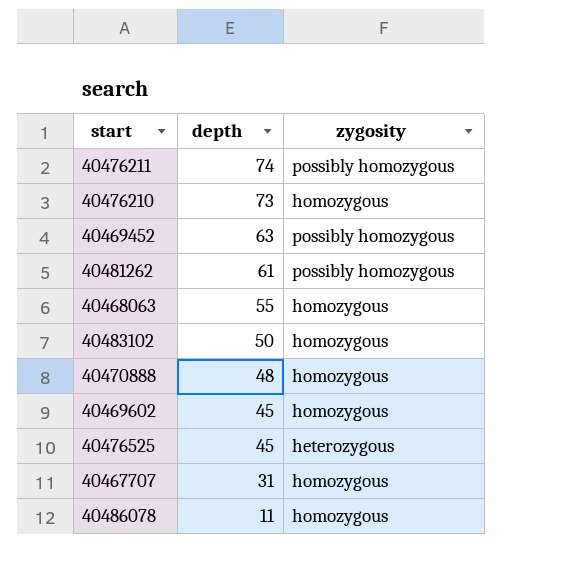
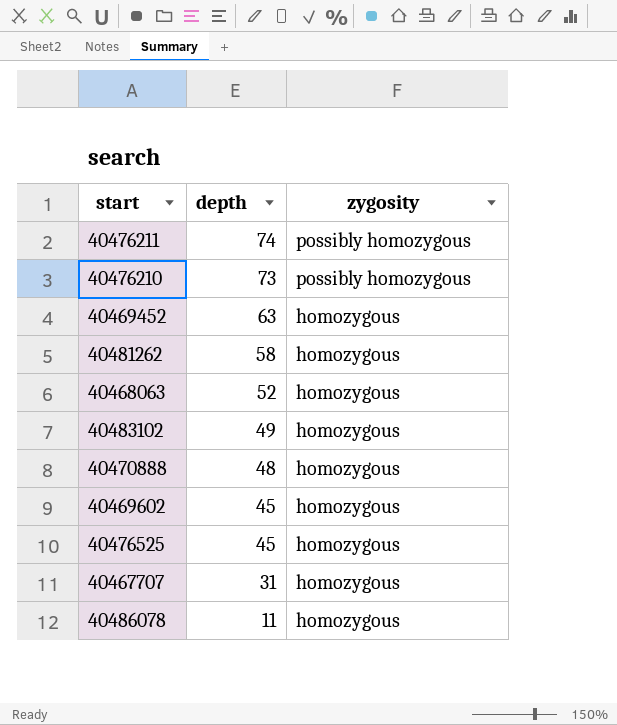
40476210 | zygosity: homozygous -> possibly homozygous
40469452 | zygosity: possibly homozygous -> homozygous
40481262 | depth: 61 -> 58
40481262 | zygosity: possibly homozygous -> homozygous
40468063 | depth: 55 -> 52
40483102 | depth: 50 -> 49
40476525 | zygosity: heterozygous -> homozygous

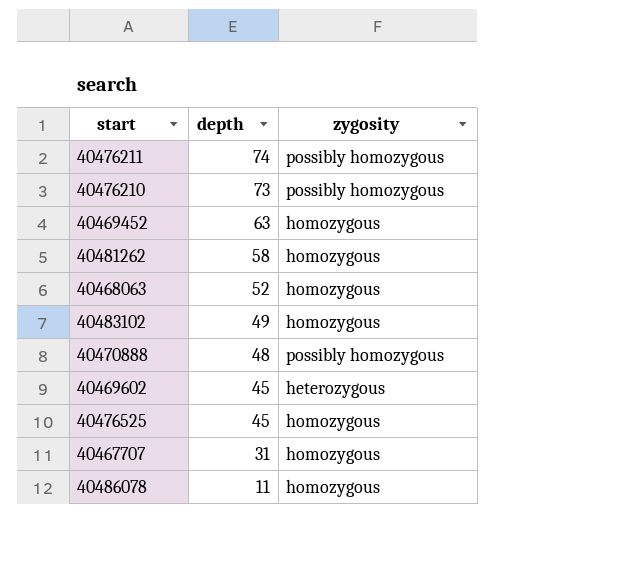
40470888 | zygosity: homozygous -> possibly homozygous
40469602 | zygosity: homozygous -> heterozygous

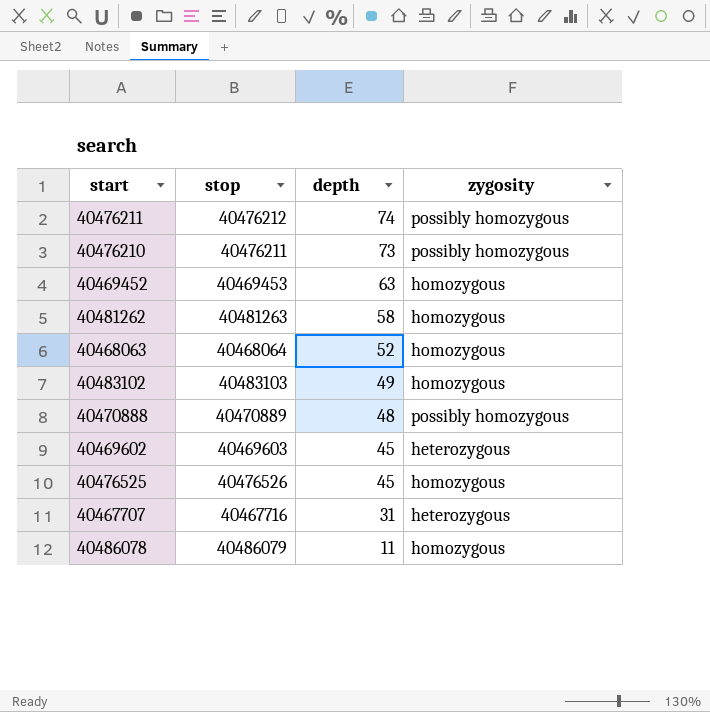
column stop | position: none -> 2
40467707 | zygosity: homozygous -> heterozygous

